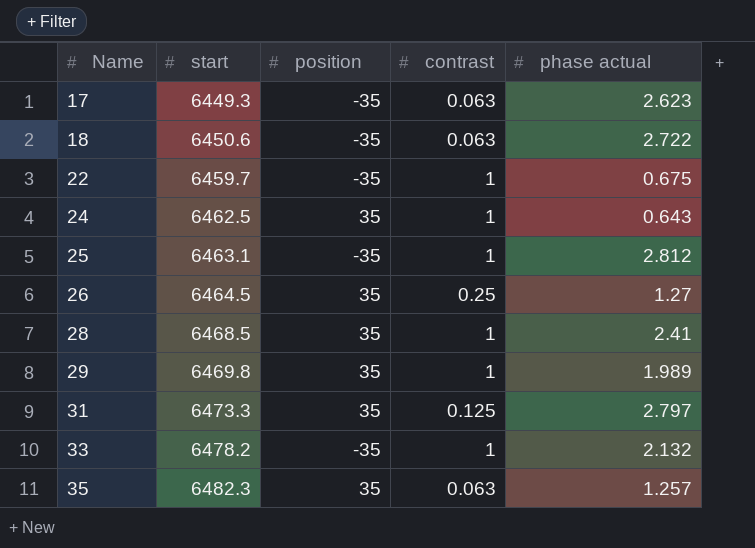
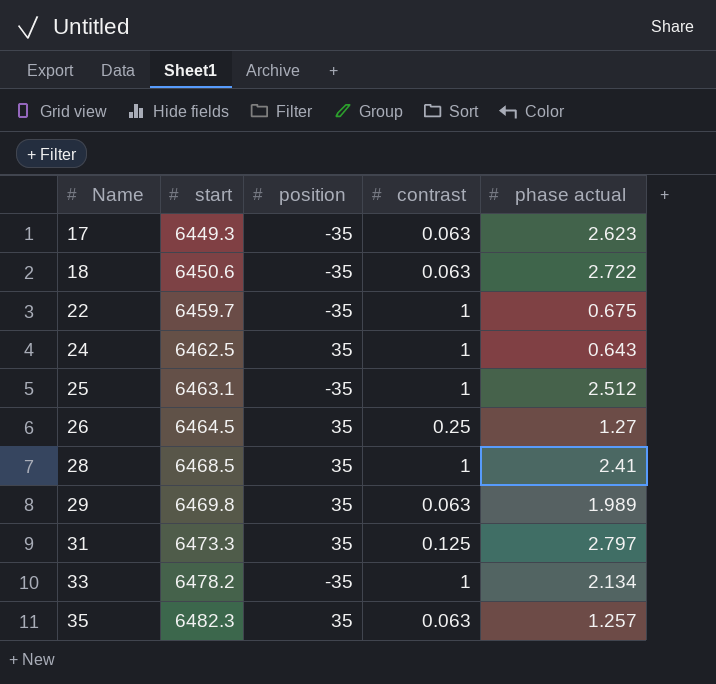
25 | phase actual: 2.812 -> 2.512
29 | contrast: 1 -> 0.063
33 | phase actual: 2.132 -> 2.134

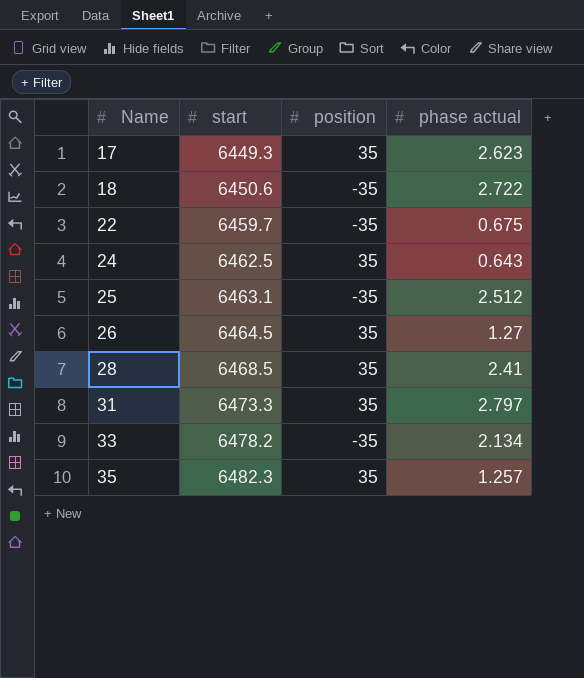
column contrast | position: 4 -> none
row 29: 6469.8 | 35 | 0.063 | 1.989 -> none
17 | position: -35 -> 35

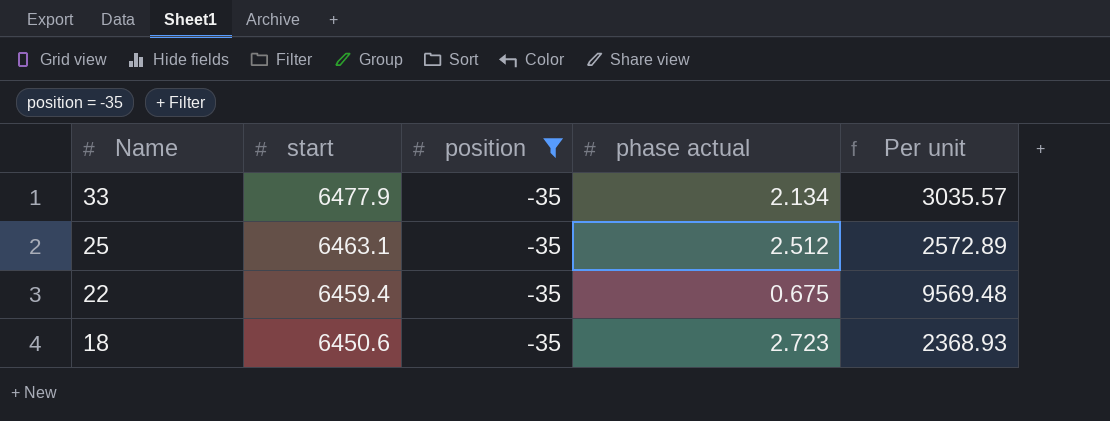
filter: none -> position = -35
row order: Name ascending -> Name descending
column Per unit | formula: none -> [start] / [phase actual]
33 | start: 6478.2 -> 6477.9
22 | start: 6459.7 -> 6459.4
18 | phase actual: 2.722 -> 2.723

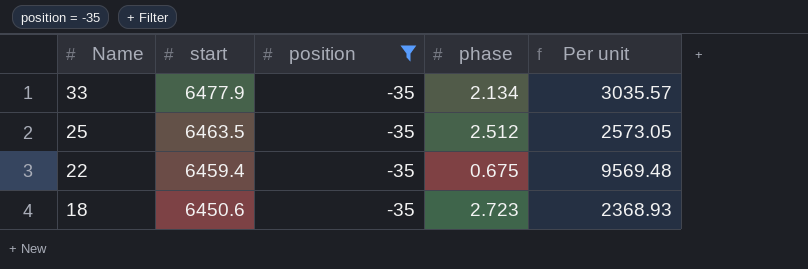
column name: phase actual -> phase
25 | start: 6463.1 -> 6463.5
25 | Per unit: 2572.89 -> 2573.05

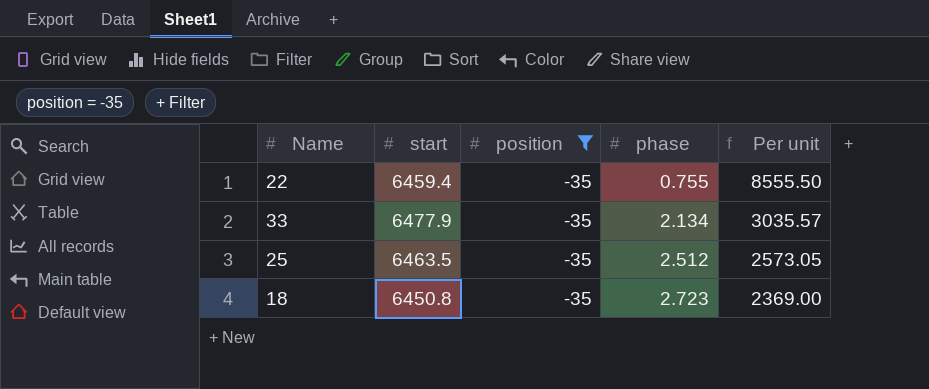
row order: Name descending -> phase ascending
22 | phase: 0.675 -> 0.755
22 | Per unit: 9569.48 -> 8555.50
18 | start: 6450.6 -> 6450.8
18 | Per unit: 2368.93 -> 2369.00

